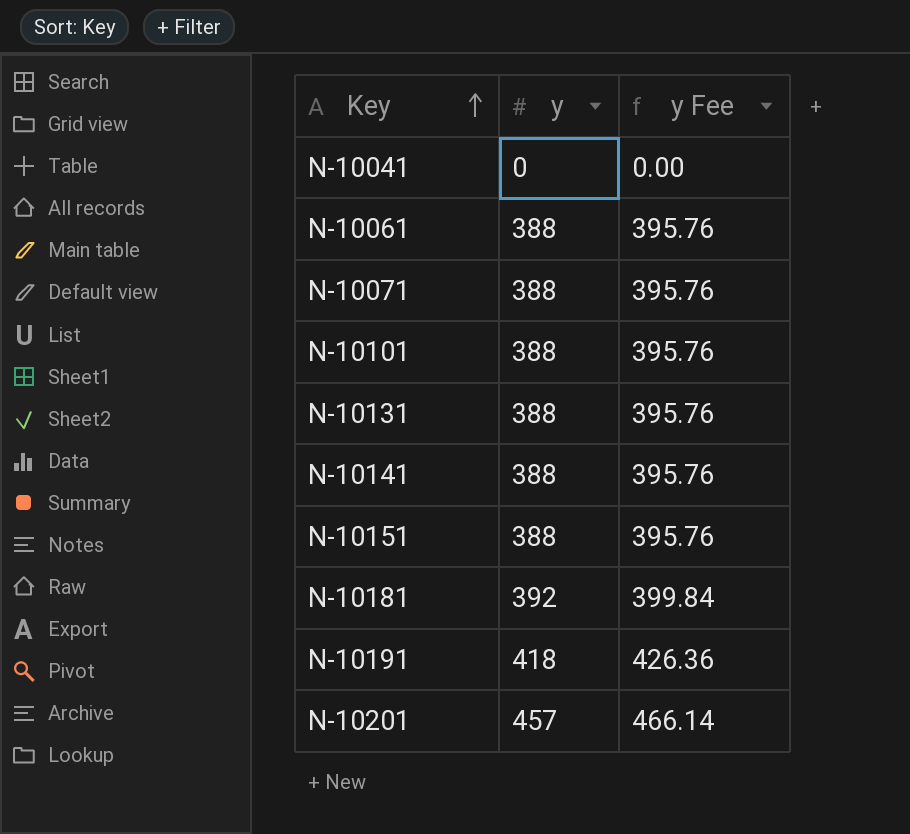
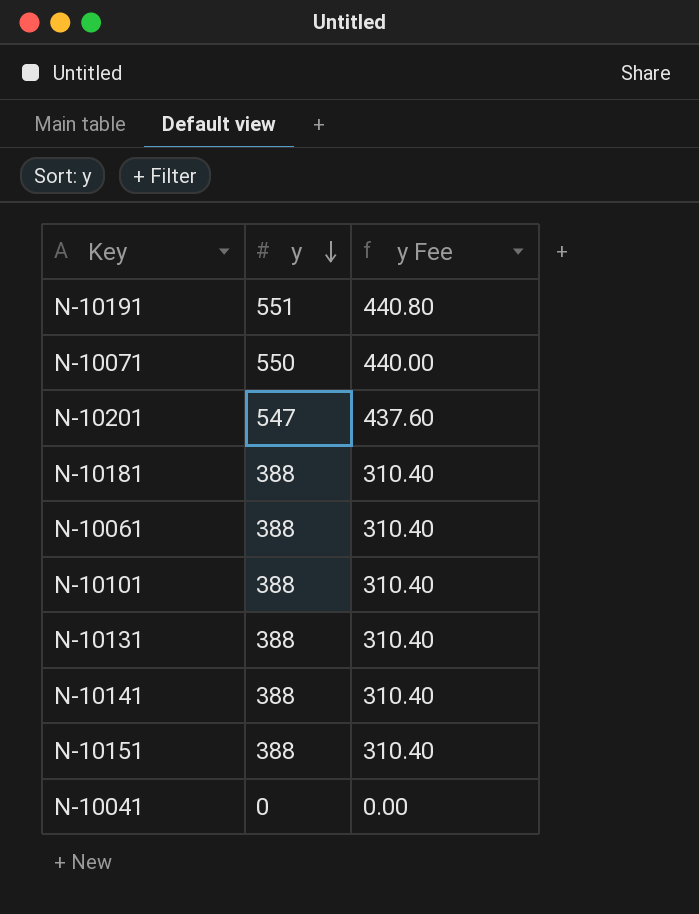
row order: Key ascending -> y descending
column y Fee | formula: [y] * 1.02 -> [y] * 0.8
N-10191 | y: 418 -> 551
N-10071 | y: 388 -> 550
N-10201 | y: 457 -> 547
N-10181 | y: 392 -> 388

